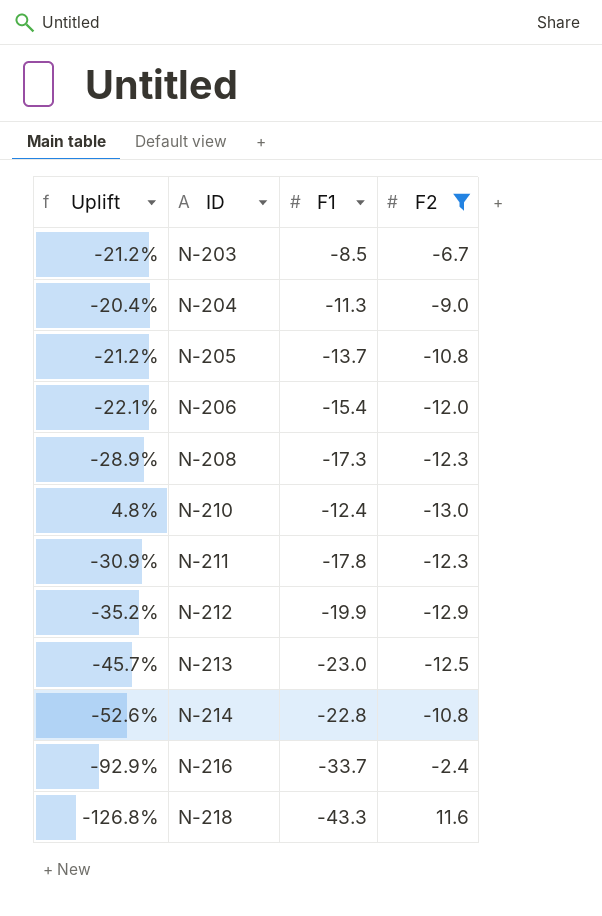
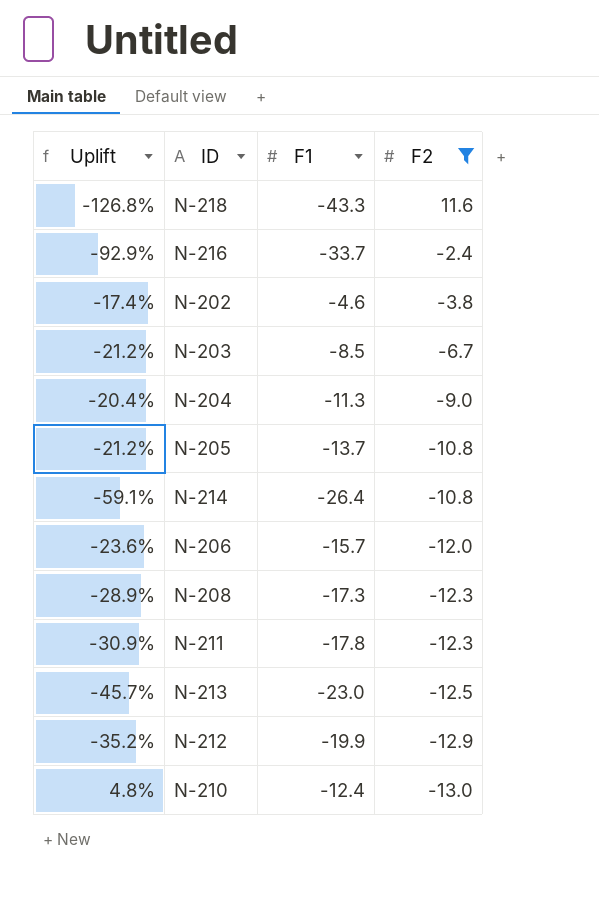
row order: ID ascending -> F2 descending
row N-202: none -> -17.4% | -4.6 | -3.8
N-214 | Uplift: -52.6% -> -59.1%
N-214 | F1: -22.8 -> -26.4
N-206 | Uplift: -22.1% -> -23.6%
N-206 | F1: -15.4 -> -15.7

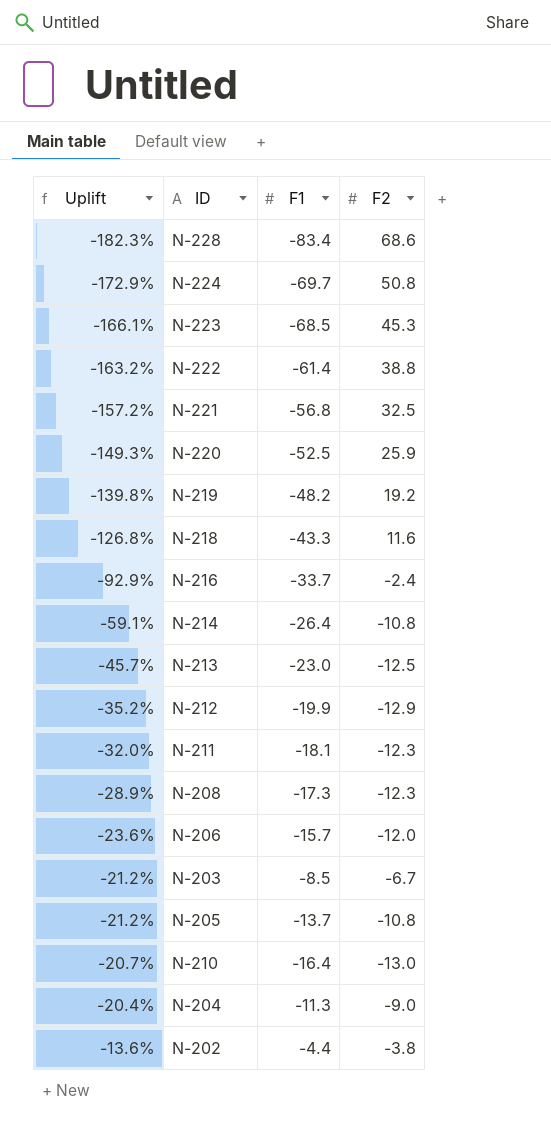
filter: F2 <= 11.6 -> none
row order: F2 descending -> Uplift ascending
N-211 | Uplift: -30.9% -> -32.0%
N-211 | F1: -17.8 -> -18.1
N-210 | Uplift: 4.8% -> -20.7%
N-210 | F1: -12.4 -> -16.4
N-202 | Uplift: -17.4% -> -13.6%
N-202 | F1: -4.6 -> -4.4

